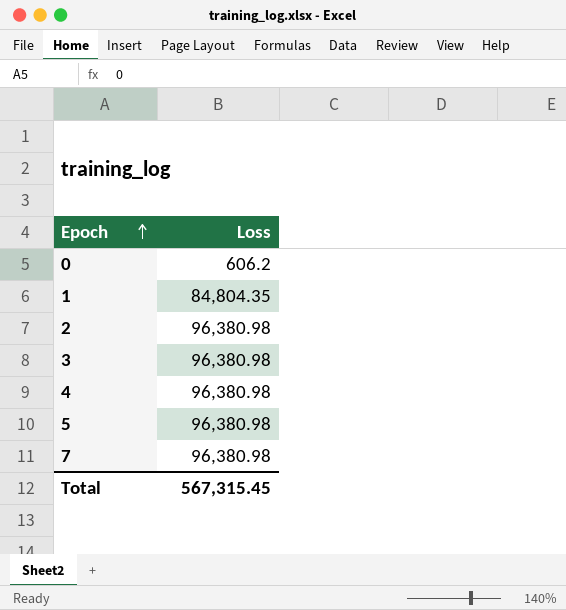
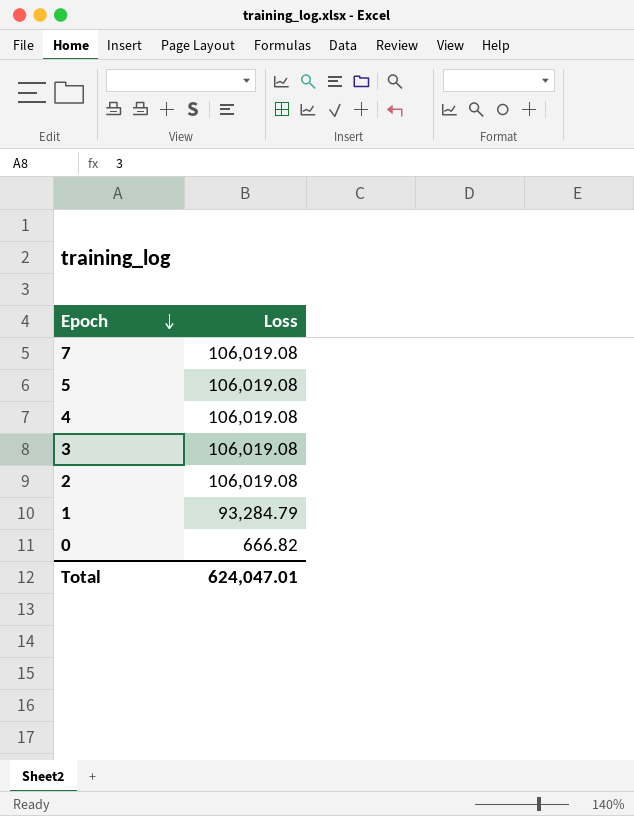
row order: Epoch ascending -> Epoch descending
7 | Loss: 96,380.98 -> 106,019.08
5 | Loss: 96,380.98 -> 106,019.08
4 | Loss: 96,380.98 -> 106,019.08
3 | Loss: 96,380.98 -> 106,019.08
2 | Loss: 96,380.98 -> 106,019.08
1 | Loss: 84,804.35 -> 93,284.79
0 | Loss: 606.2 -> 666.82
Total | Loss: 567,315.45 -> 624,047.01

